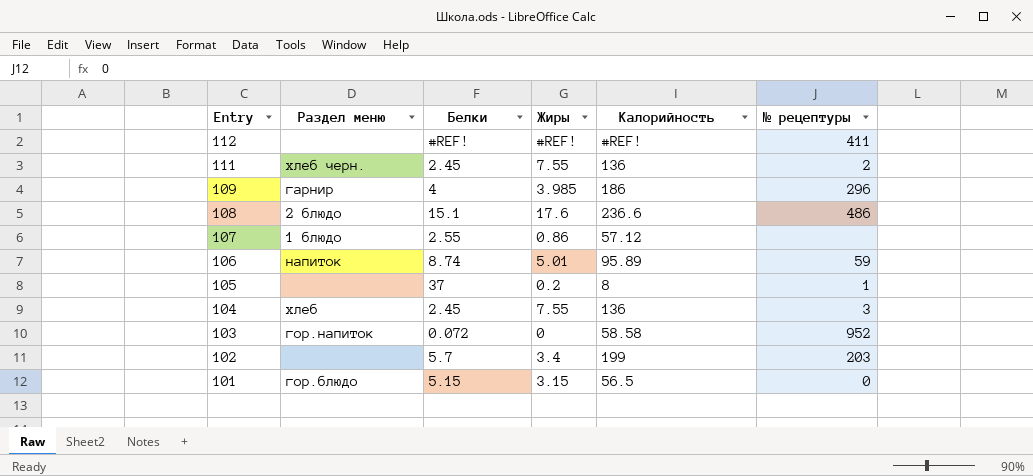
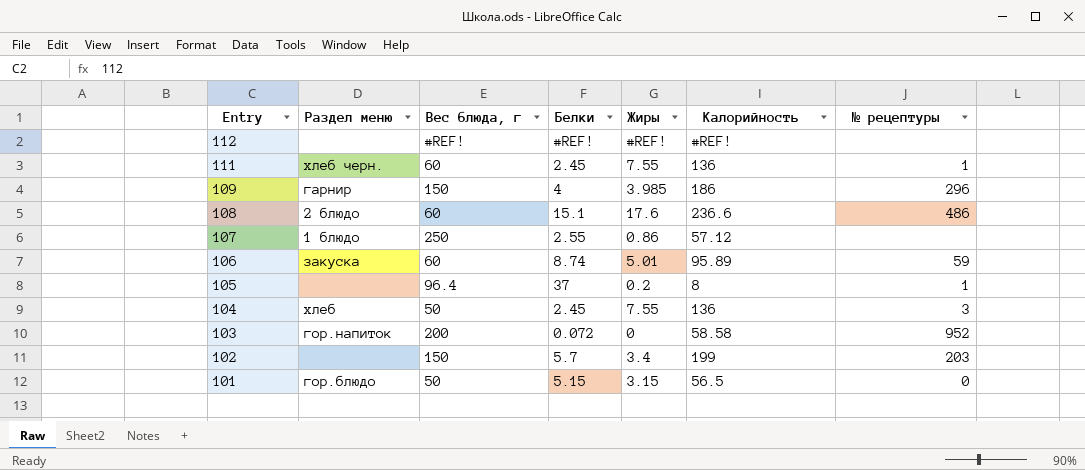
column Вес блюда, г | position: none -> 3
112 | № рецептуры: 411 -> none
111 | № рецептуры: 2 -> 1
106 | Раздел меню: напиток -> закуска

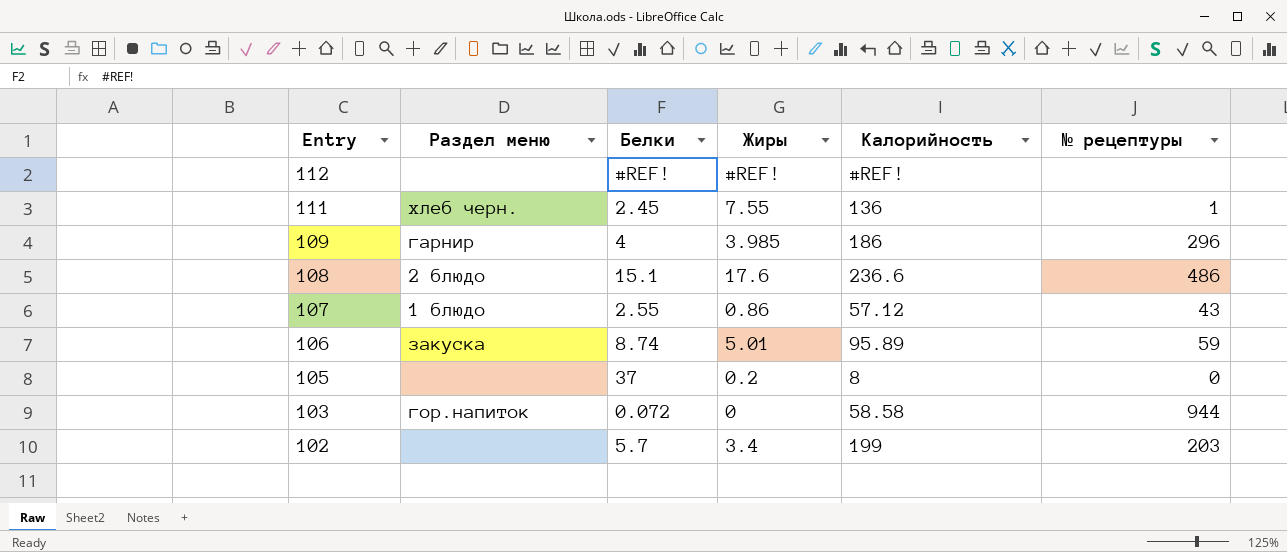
column Вес блюда, г | position: 3 -> none
row 104: хлеб | 50 | 2.45 | 7.55 | 136 | 3 -> none
row 101: гор.блюдо | 50 | 5.15 | 3.15 | 56.5 | 0 -> none
107 | № рецептуры: none -> 43
105 | № рецептуры: 1 -> 0
103 | № рецептуры: 952 -> 944

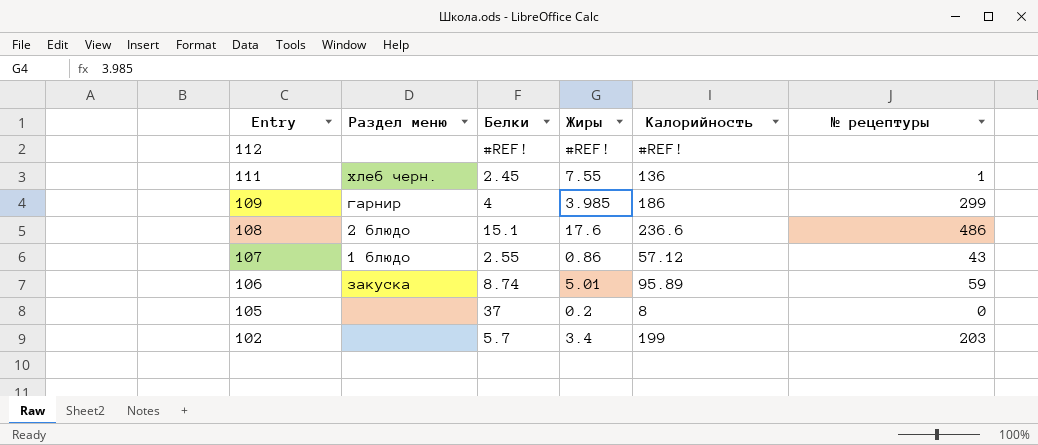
row 103: гор.напиток | 0.072 | 0 | 58.58 | 944 -> none
109 | № рецептуры: 296 -> 299

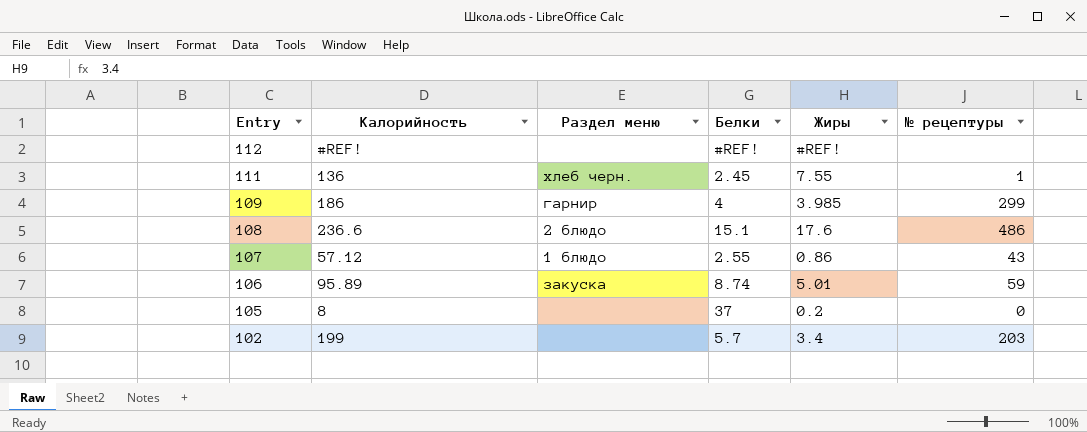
column Калорийность | position: 5 -> 2

